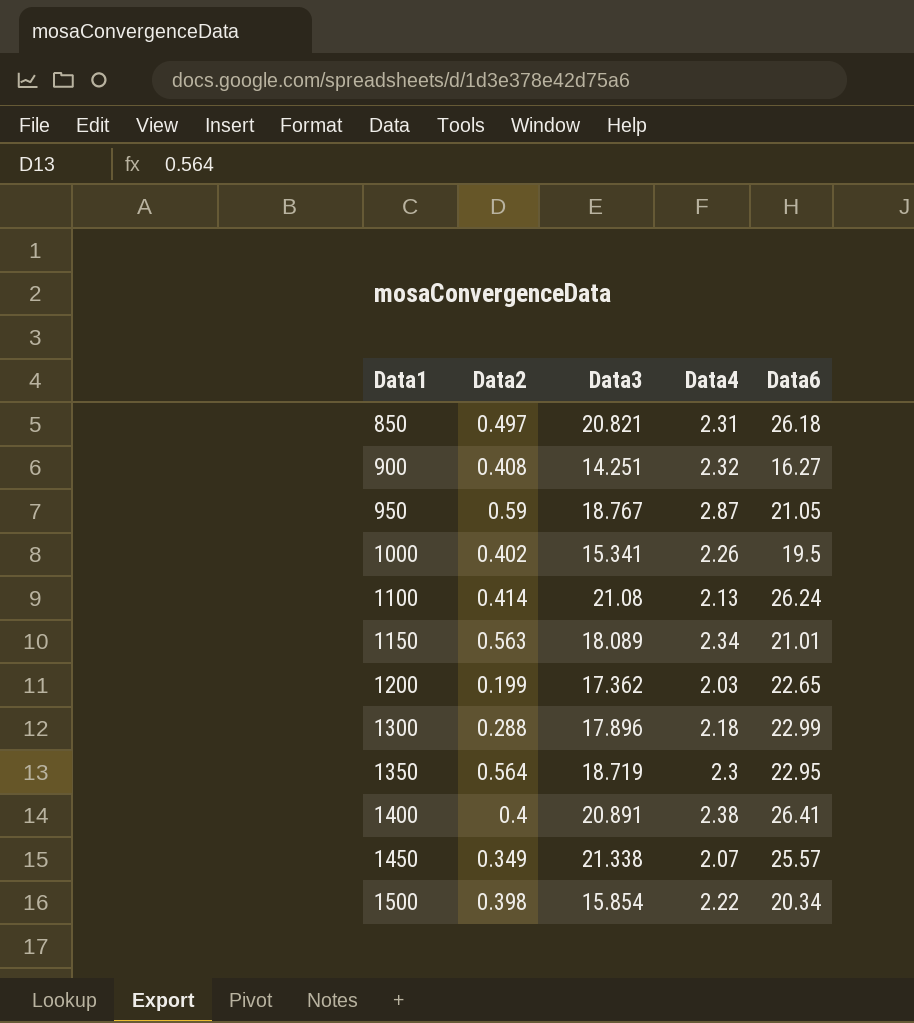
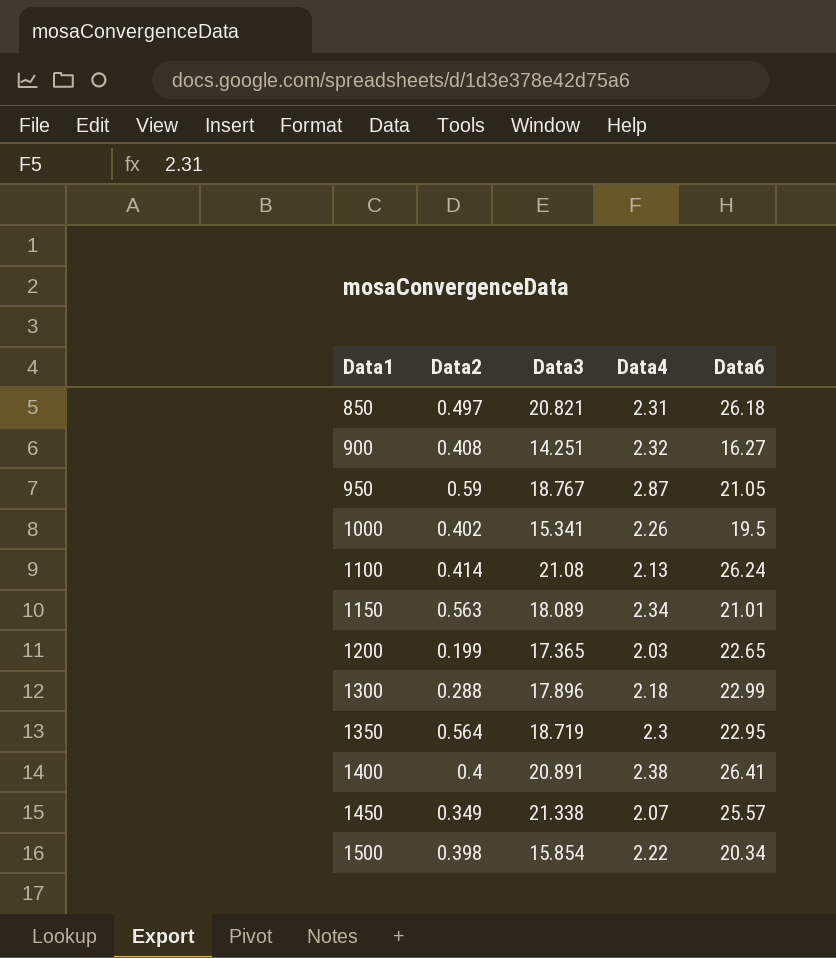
1200 | Data3: 17.362 -> 17.365

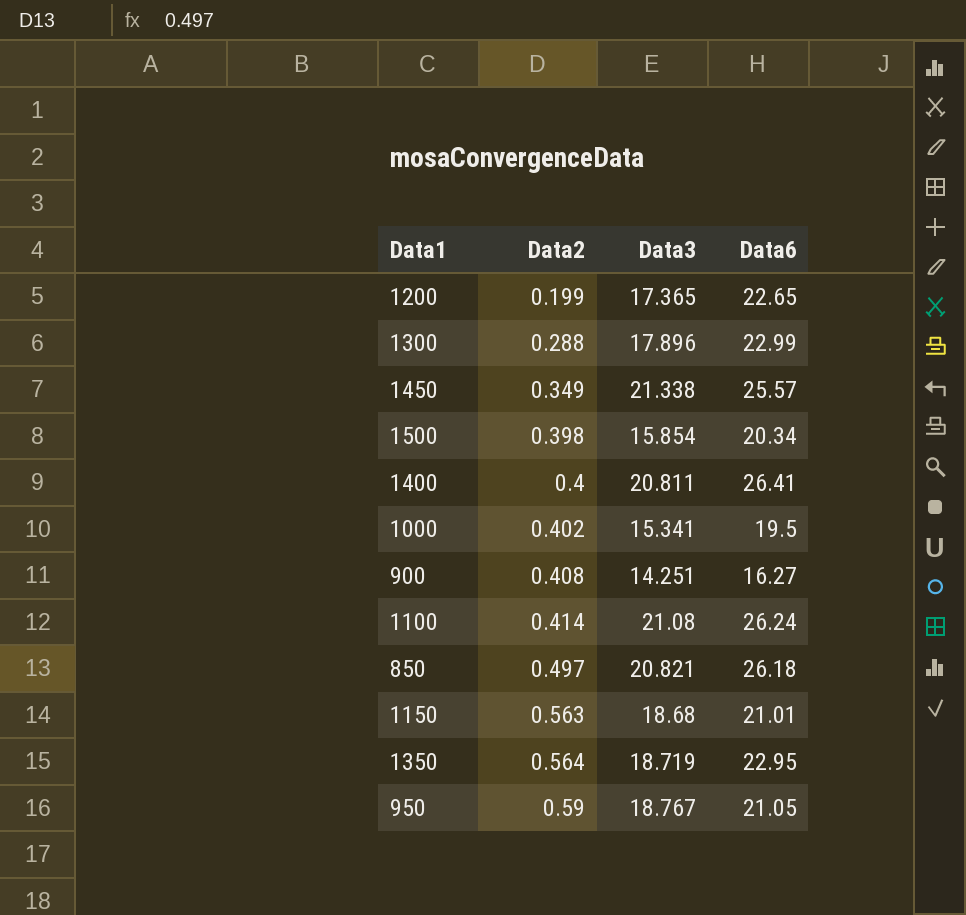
row order: Data1 ascending -> Data2 ascending
column Data4 | position: 4 -> none
1400 | Data3: 20.891 -> 20.811
1150 | Data3: 18.089 -> 18.68

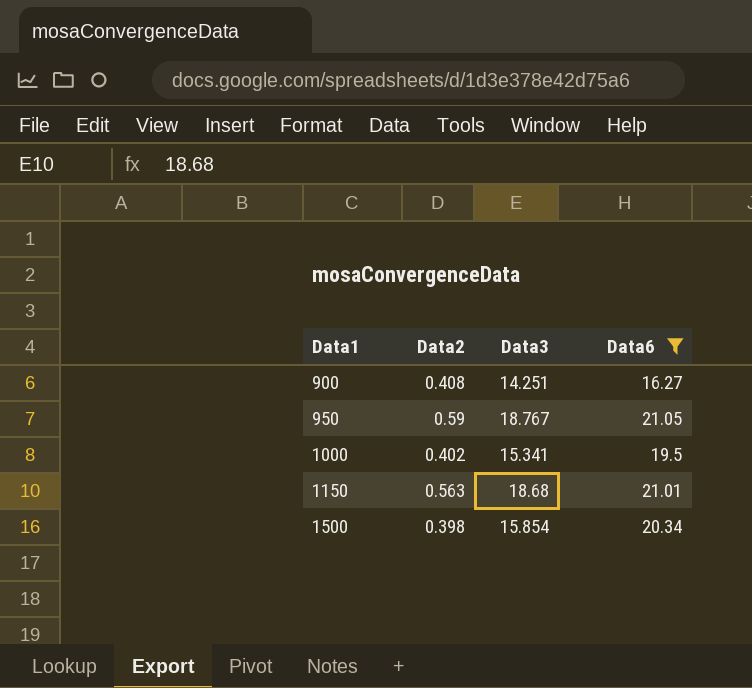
filter: none -> Data6 <= 21.05
row order: Data2 ascending -> Data1 ascending

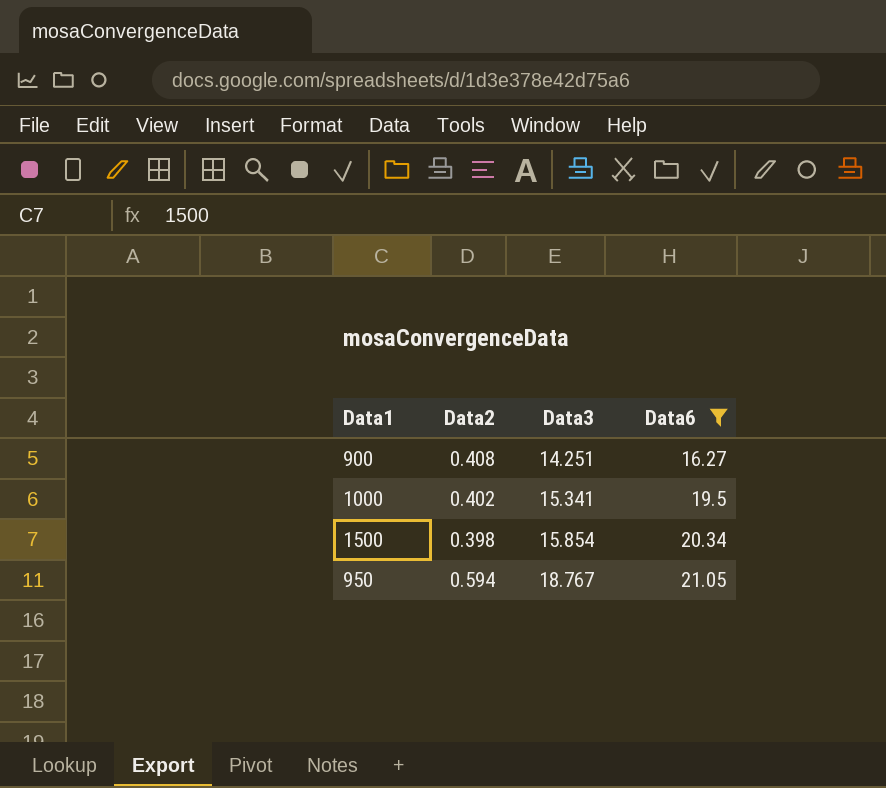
row order: Data1 ascending -> Data3 ascending
row 1150: 0.563 | 18.68 | 21.01 -> none
950 | Data2: 0.59 -> 0.594

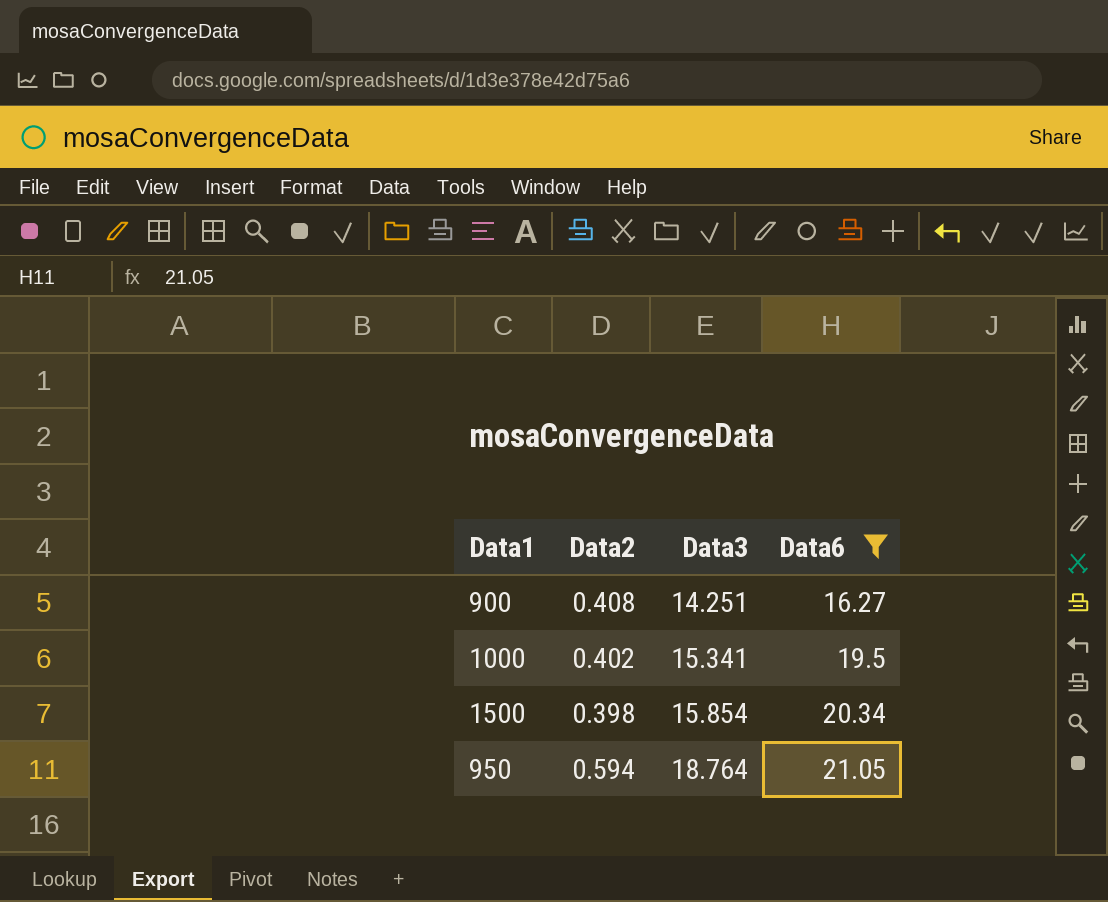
950 | Data3: 18.767 -> 18.764

